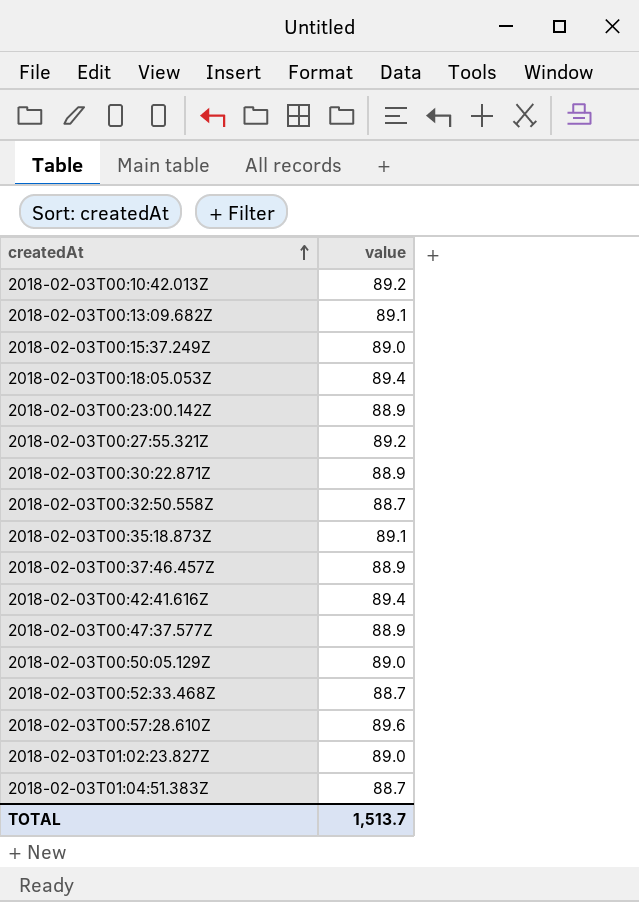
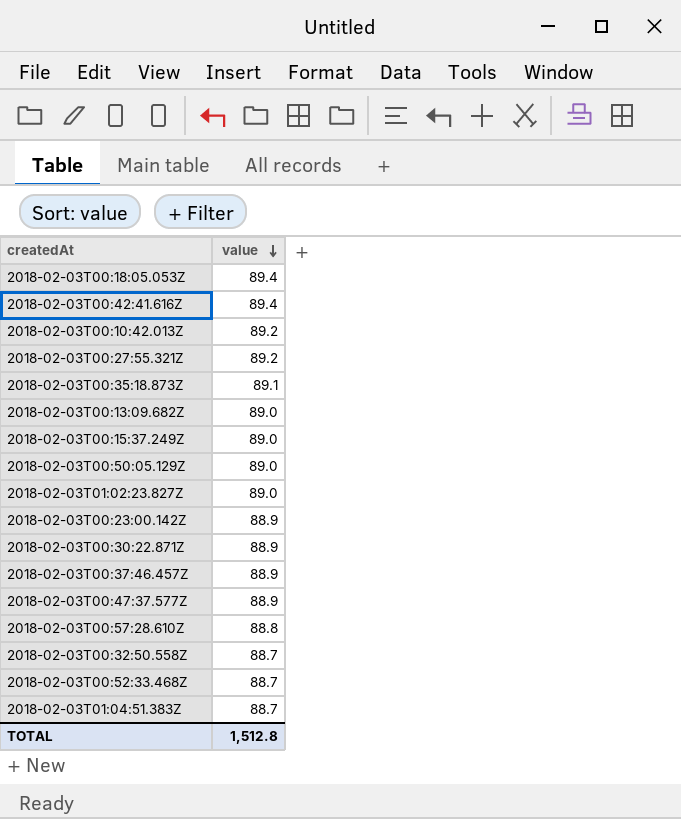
row order: createdAt ascending -> value descending
2018-02-03T00:13:09.682Z | value: 89.1 -> 89.0
2018-02-03T00:57:28.610Z | value: 89.6 -> 88.8
TOTAL | value: 1,513.7 -> 1,512.8

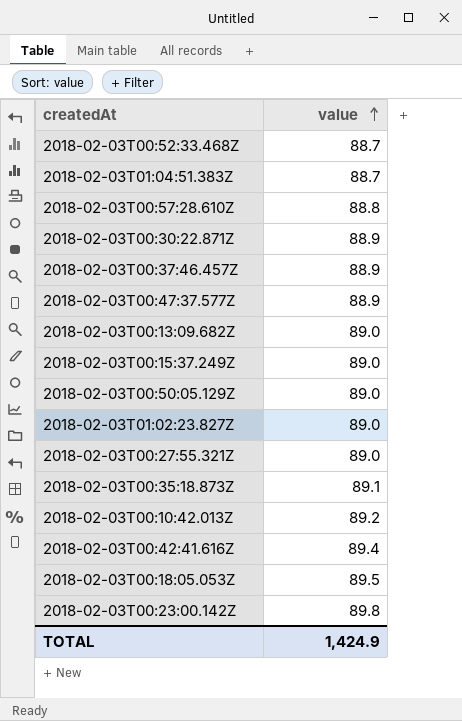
row order: value descending -> value ascending
row 2018-02-03T00:32:50.558Z: 88.7 -> none
2018-02-03T00:27:55.321Z | value: 89.2 -> 89.0
2018-02-03T00:18:05.053Z | value: 89.4 -> 89.5
2018-02-03T00:23:00.142Z | value: 88.9 -> 89.8
TOTAL | value: 1,512.8 -> 1,424.9

